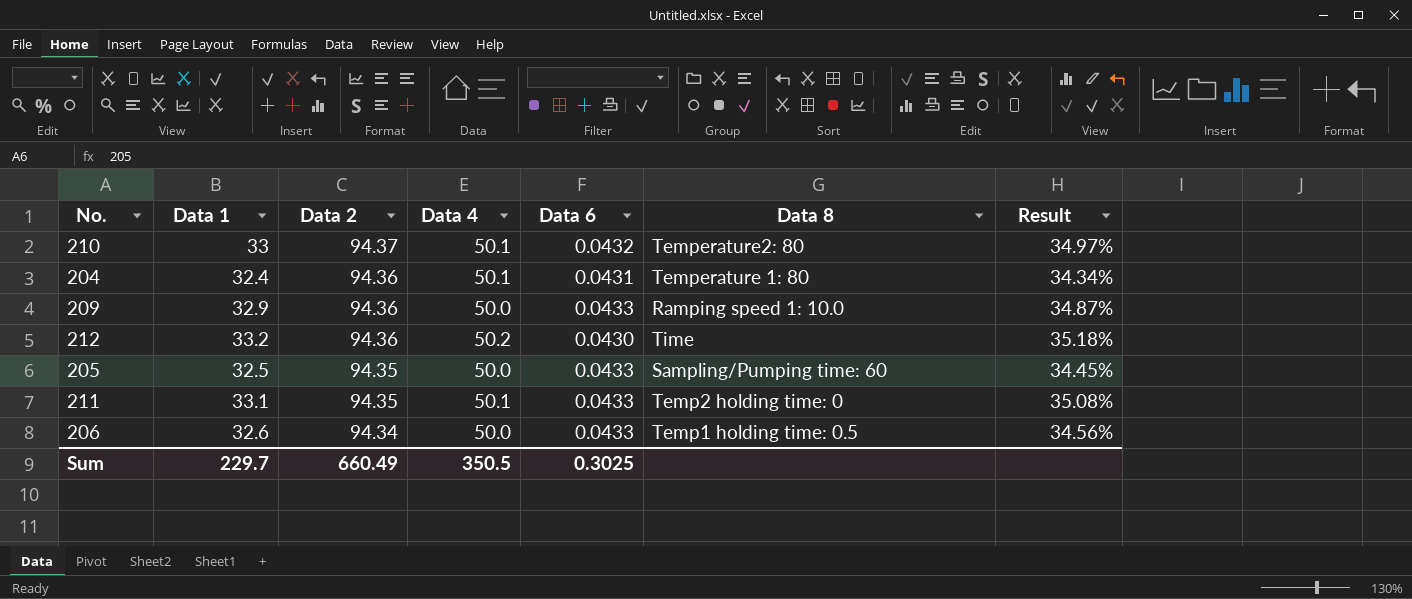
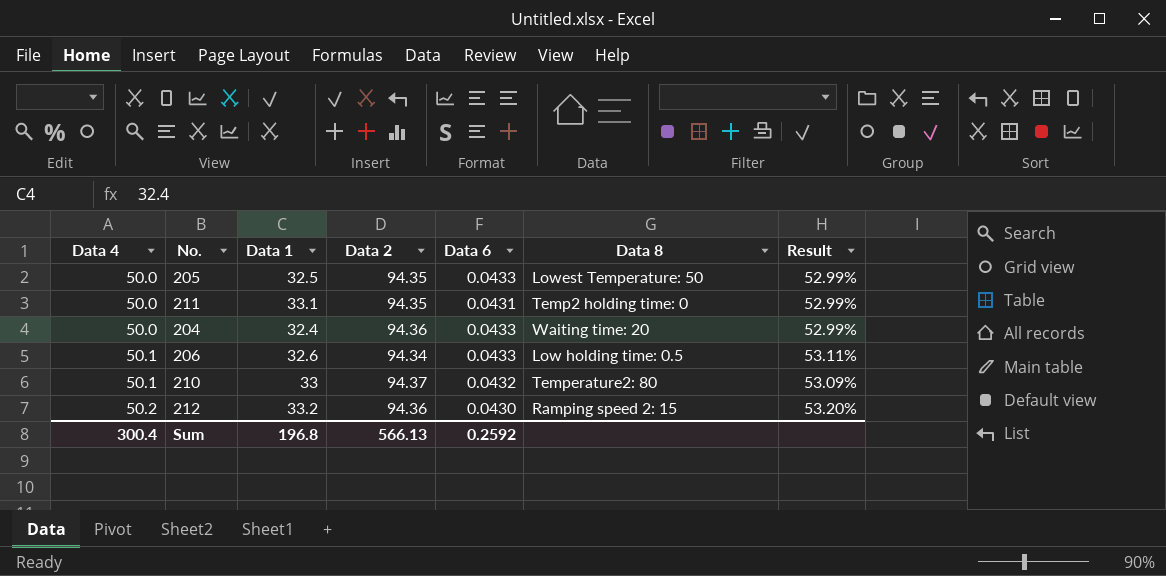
row order: Data 2 descending -> Data 4 ascending
column Data 4 | position: 4 -> 1
column Result | formula: [Data 1] / [Data 2] -> [Data 4] / [Data 2]
row 209: 32.9 | 94.36 | 50.0 | 0.0433 | Ramping speed 1: 10.0 | 34.87% -> none
205 | Data 8: Sampling/Pumping time: 60 -> Lowest Temperature: 50
211 | Data 4: 50.1 -> 50.0
211 | Data 6: 0.0433 -> 0.0431
204 | Data 4: 50.1 -> 50.0
204 | Data 6: 0.0431 -> 0.0433
204 | Data 8: Temperature 1: 80 -> Waiting time: 20
206 | Data 4: 50.0 -> 50.1
206 | Data 8: Temp1 holding time: 0.5 -> Low holding time: 0.5
212 | Data 8: Time -> Ramping speed 2: 15
Sum | Data 4: 350.5 -> 300.4
Sum | Data 1: 229.7 -> 196.8
Sum | Data 2: 660.49 -> 566.13
Sum | Data 6: 0.3025 -> 0.2592

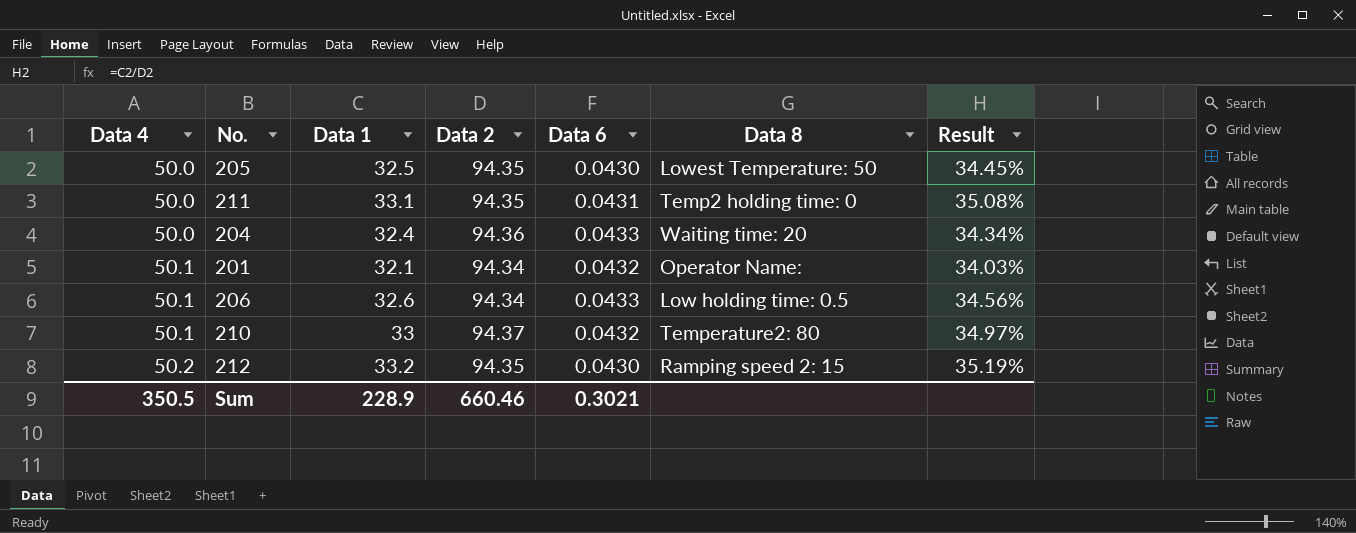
column Result | formula: [Data 4] / [Data 2] -> [Data 1] / [Data 2]
205 | Data 6: 0.0433 -> 0.0430
row 201: none -> 50.1 | 32.1 | 94.34 | 0.0432 | Operator Name: | 34.03%
212 | Data 2: 94.36 -> 94.35
Sum | Data 4: 300.4 -> 350.5
Sum | Data 1: 196.8 -> 228.9
Sum | Data 2: 566.13 -> 660.46
Sum | Data 6: 0.2592 -> 0.3021

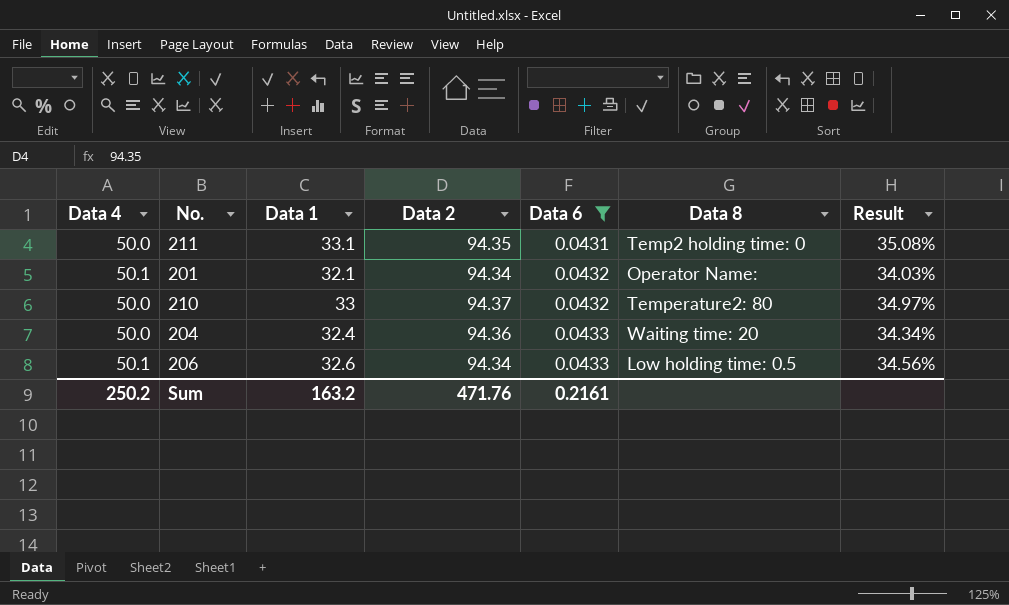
filter: none -> Data 6 != 0.0430
row order: Data 4 ascending -> Data 6 ascending
210 | Data 4: 50.1 -> 50.0
Sum | Data 4: 350.5 -> 250.2
Sum | Data 1: 228.9 -> 163.2
Sum | Data 2: 660.46 -> 471.76
Sum | Data 6: 0.3021 -> 0.2161

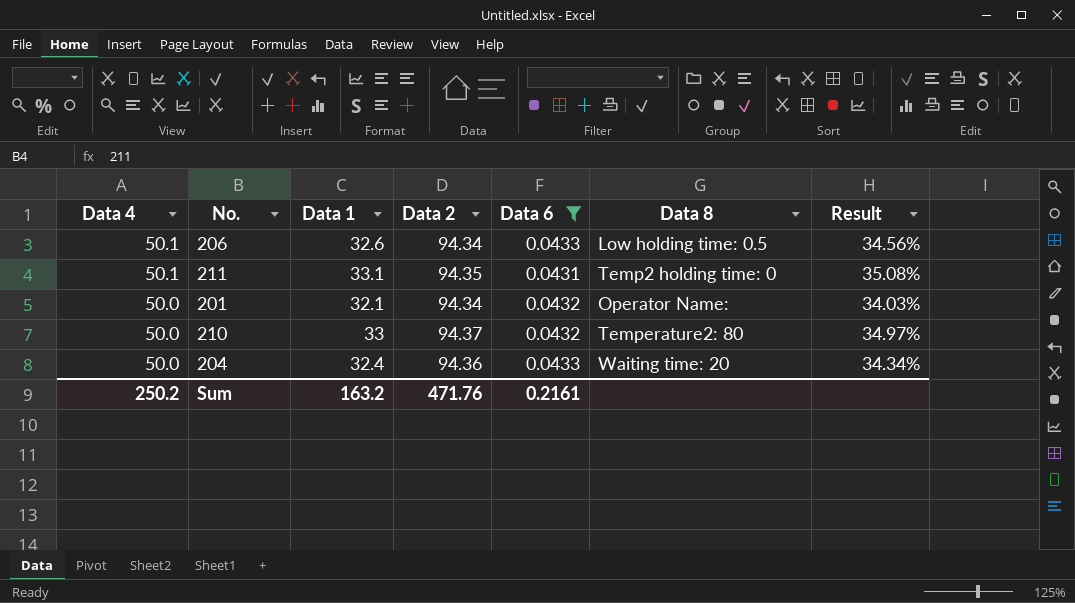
row order: Data 6 ascending -> Data 4 descending
211 | Data 4: 50.0 -> 50.1
201 | Data 4: 50.1 -> 50.0

